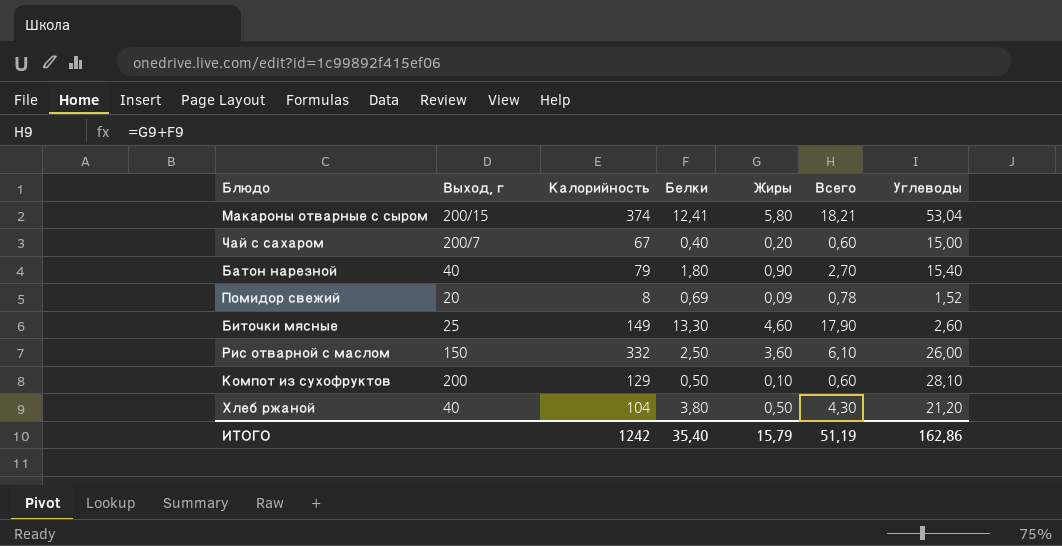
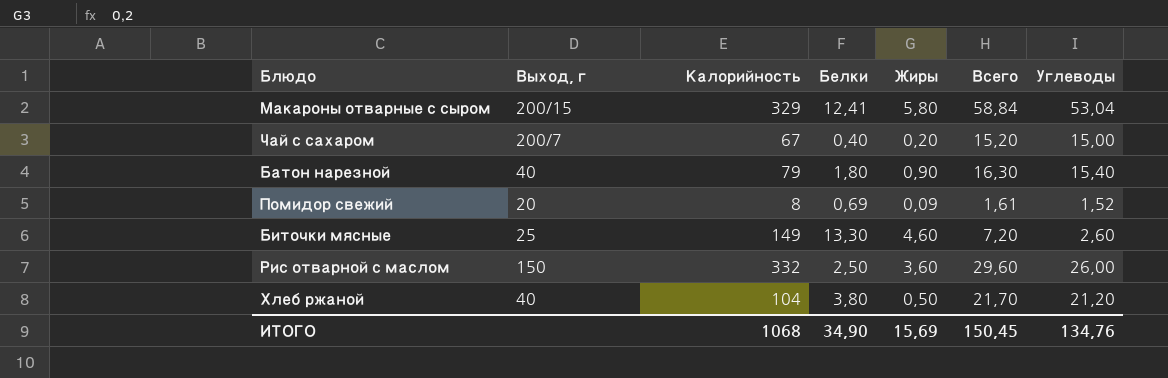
column Всего | formula: [Белки] + [Жиры] -> [Жиры] + [Углеводы]
row Компот из сухофруктов: 200 | 129 | 0,50 | 0,10 | 0,60 | 28,10 -> none
Макароны отварные с сыром | Калорийность: 374 -> 329
ИТОГО | Калорийность: 1242 -> 1068
ИТОГО | Белки: 35,40 -> 34,90
ИТОГО | Жиры: 15,79 -> 15,69
ИТОГО | Всего: 51,19 -> 150,45
ИТОГО | Углеводы: 162,86 -> 134,76

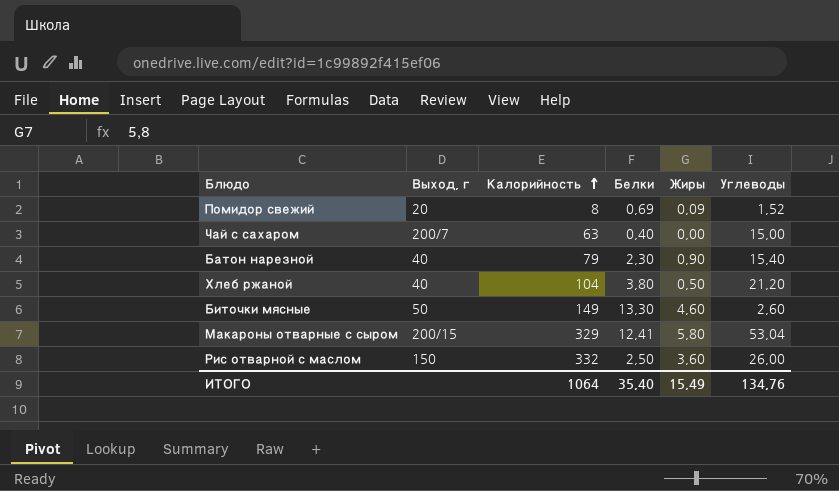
row order: none -> Калорийность ascending
column Всего | formula: [Жиры] + [Углеводы] -> none
Чай с сахаром | Калорийность: 67 -> 63
Чай с сахаром | Жиры: 0,20 -> 0,00
Батон нарезной | Белки: 1,80 -> 2,30
Биточки мясные | Выход, г: 25 -> 50
ИТОГО | Калорийность: 1068 -> 1064
ИТОГО | Белки: 34,90 -> 35,40
ИТОГО | Жиры: 15,69 -> 15,49

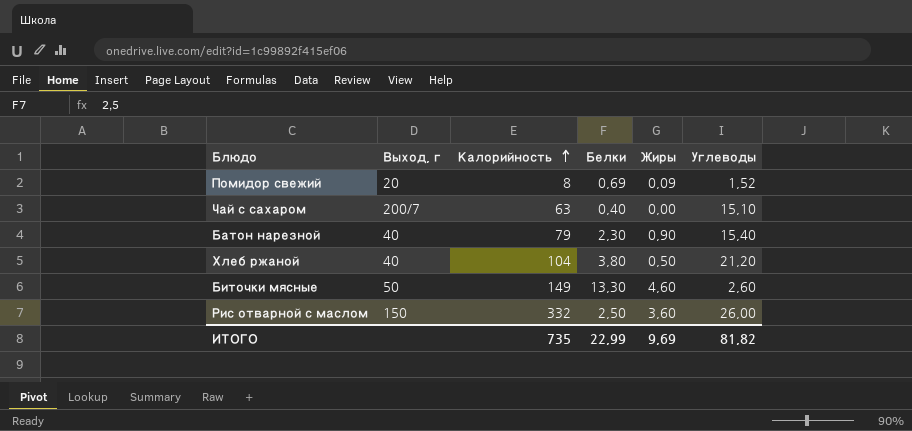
row Макароны отварные с сыром: 200/15 | 329 | 12,41 | 5,80 | 53,04 -> none
Чай с сахаром | Углеводы: 15,00 -> 15,10
ИТОГО | Калорийность: 1064 -> 735
ИТОГО | Белки: 35,40 -> 22,99
ИТОГО | Жиры: 15,49 -> 9,69
ИТОГО | Углеводы: 134,76 -> 81,82

